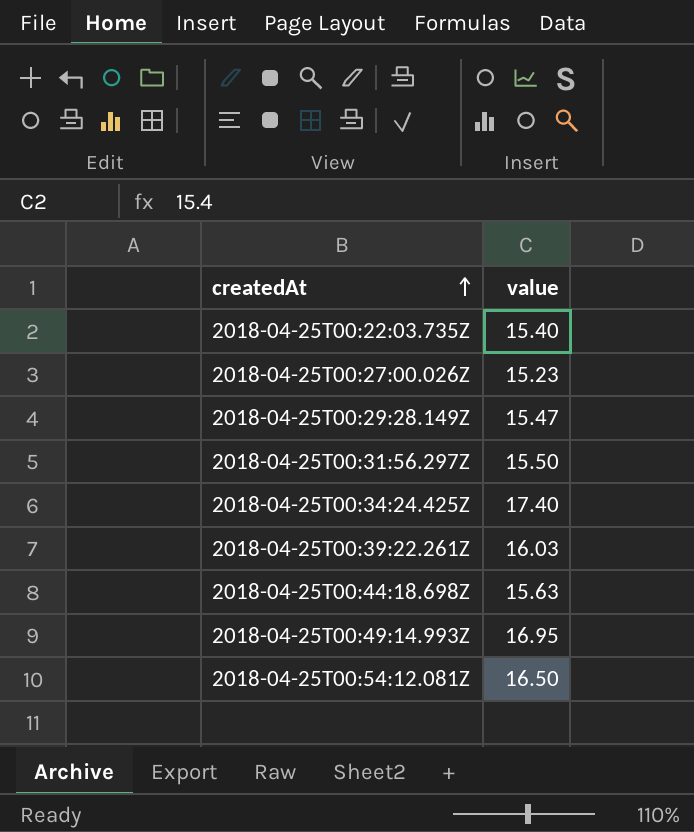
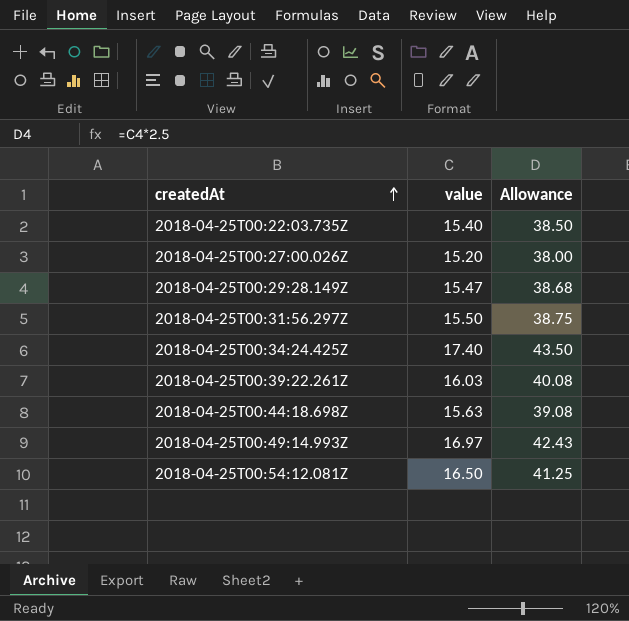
column Allowance | formula: none -> [value] * 2.5
2018-04-25T00:27:00.026Z | value: 15.23 -> 15.20
2018-04-25T00:49:14.993Z | value: 16.95 -> 16.97

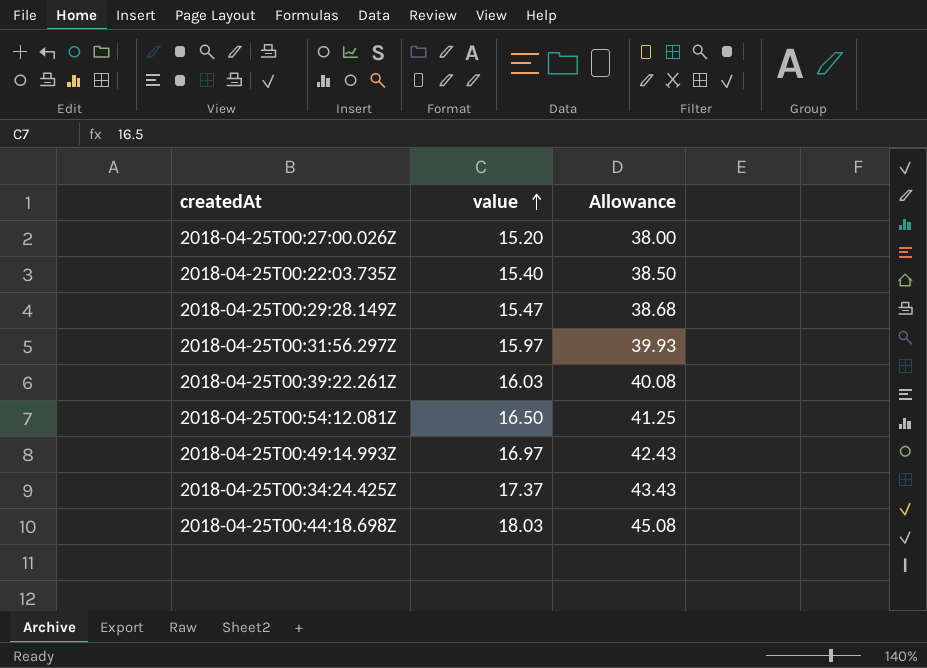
row order: createdAt ascending -> value ascending
2018-04-25T00:31:56.297Z | value: 15.50 -> 15.97
2018-04-25T00:31:56.297Z | Allowance: 38.75 -> 39.93
2018-04-25T00:34:24.425Z | value: 17.40 -> 17.37
2018-04-25T00:34:24.425Z | Allowance: 43.50 -> 43.43
2018-04-25T00:44:18.698Z | value: 15.63 -> 18.03
2018-04-25T00:44:18.698Z | Allowance: 39.08 -> 45.08

